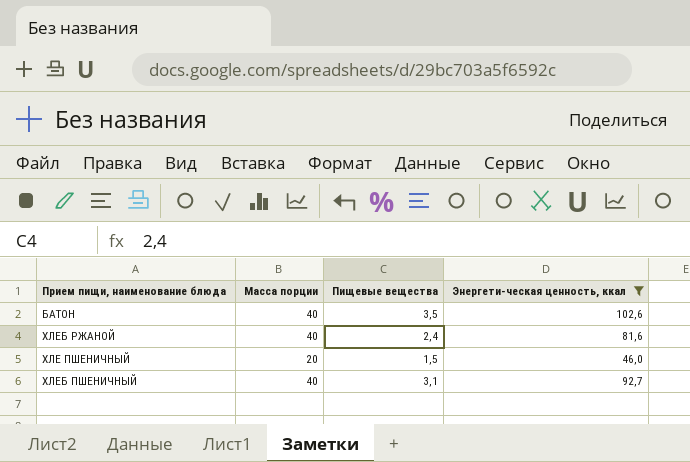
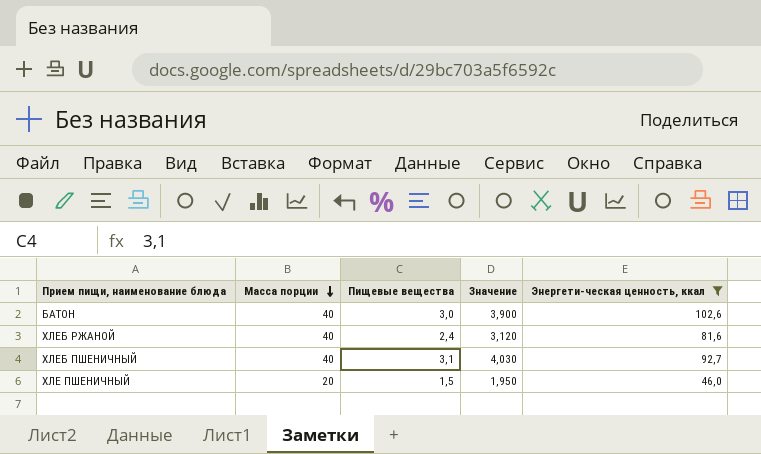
row order: none -> Масса порции descending
column Значение | formula: none -> [Пищевые вещества] * 1,3
БАТОН | Пищевые вещества: 3,5 -> 3,0

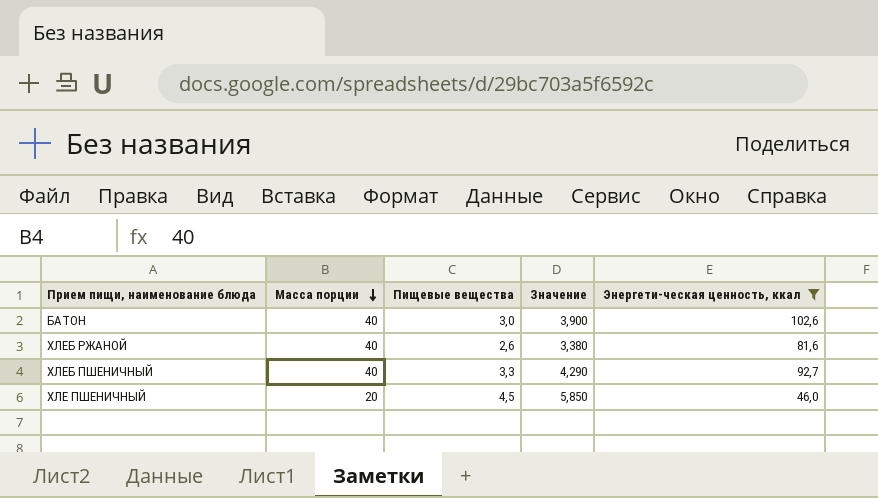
ХЛЕБ РЖАНОЙ | Пищевые вещества: 2,4 -> 2,6
ХЛЕБ РЖАНОЙ | Значение: 3,120 -> 3,380
ХЛЕБ ПШЕНИЧНЫЙ | Пищевые вещества: 3,1 -> 3,3
ХЛЕБ ПШЕНИЧНЫЙ | Значение: 4,030 -> 4,290
ХЛЕ ПШЕНИЧНЫЙ | Пищевые вещества: 1,5 -> 4,5
ХЛЕ ПШЕНИЧНЫЙ | Значение: 1,950 -> 5,850

